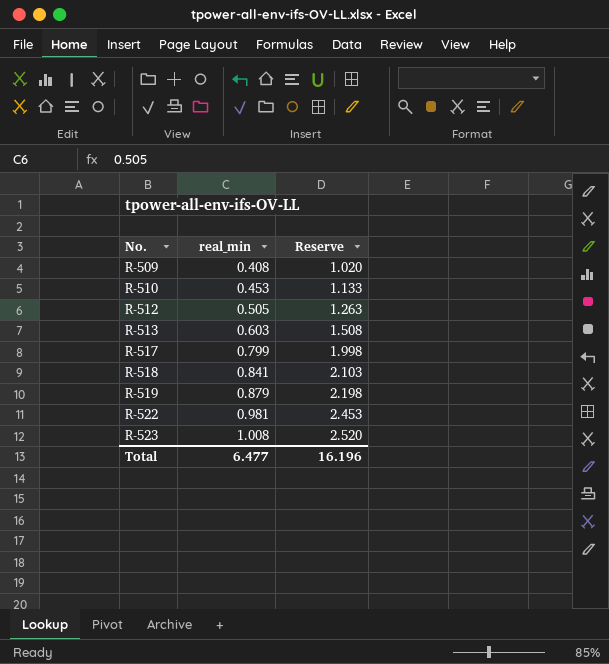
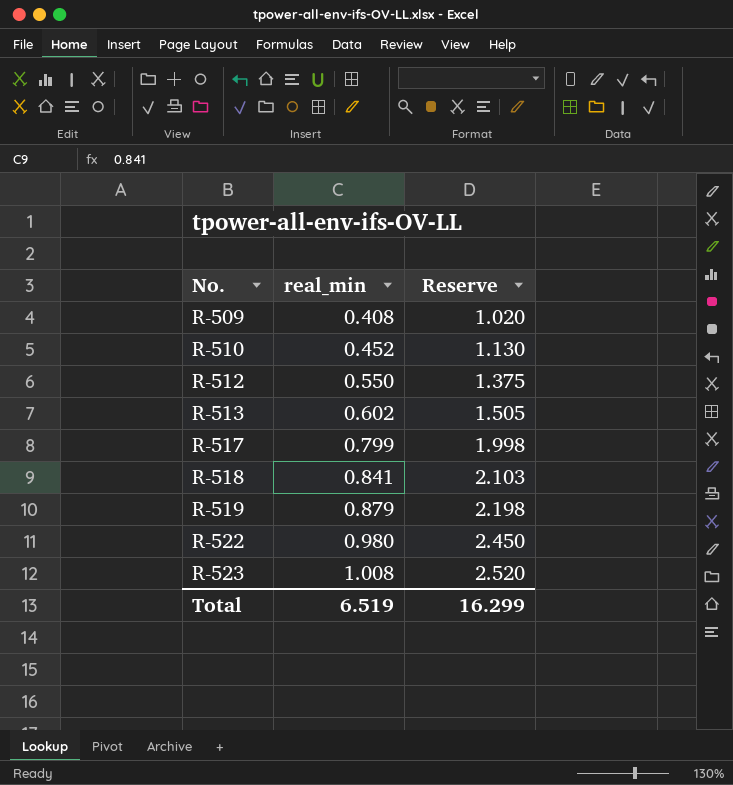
R-510 | real_min: 0.453 -> 0.452
R-510 | Reserve: 1.133 -> 1.130
R-512 | real_min: 0.505 -> 0.550
R-512 | Reserve: 1.263 -> 1.375
R-513 | real_min: 0.603 -> 0.602
R-513 | Reserve: 1.508 -> 1.505
R-522 | real_min: 0.981 -> 0.980
R-522 | Reserve: 2.453 -> 2.450
Total | real_min: 6.477 -> 6.519
Total | Reserve: 16.196 -> 16.299

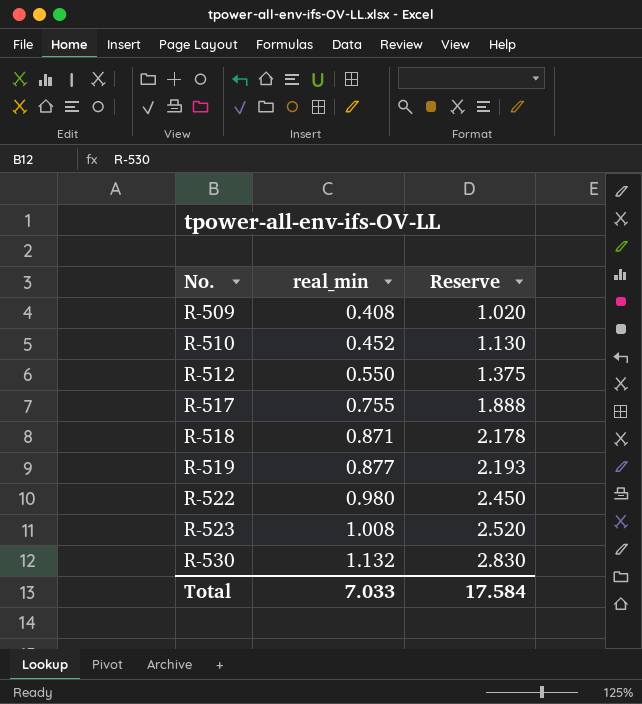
row R-513: 0.602 | 1.505 -> none
R-517 | real_min: 0.799 -> 0.755
R-517 | Reserve: 1.998 -> 1.888
R-518 | real_min: 0.841 -> 0.871
R-518 | Reserve: 2.103 -> 2.178
R-519 | real_min: 0.879 -> 0.877
R-519 | Reserve: 2.198 -> 2.193
row R-530: none -> 1.132 | 2.830
Total | real_min: 6.519 -> 7.033
Total | Reserve: 16.299 -> 17.584

